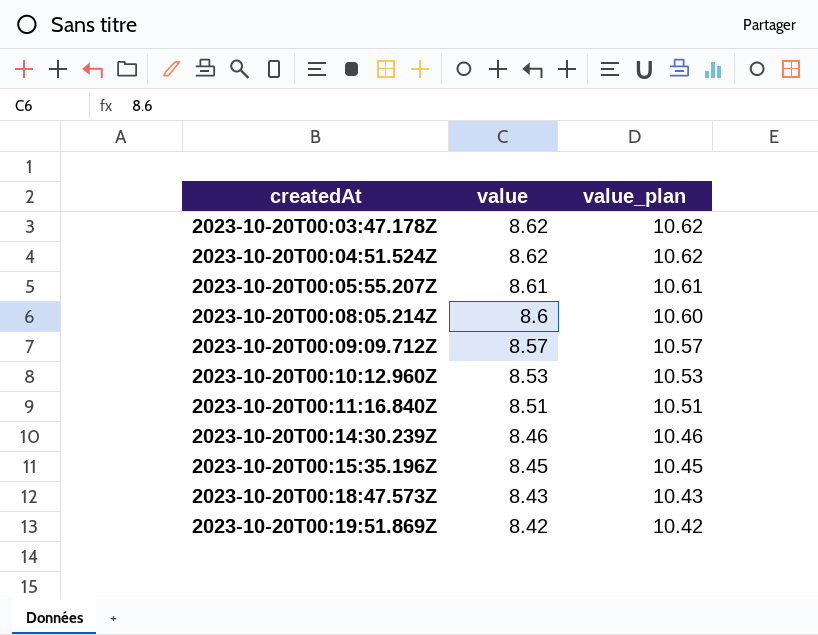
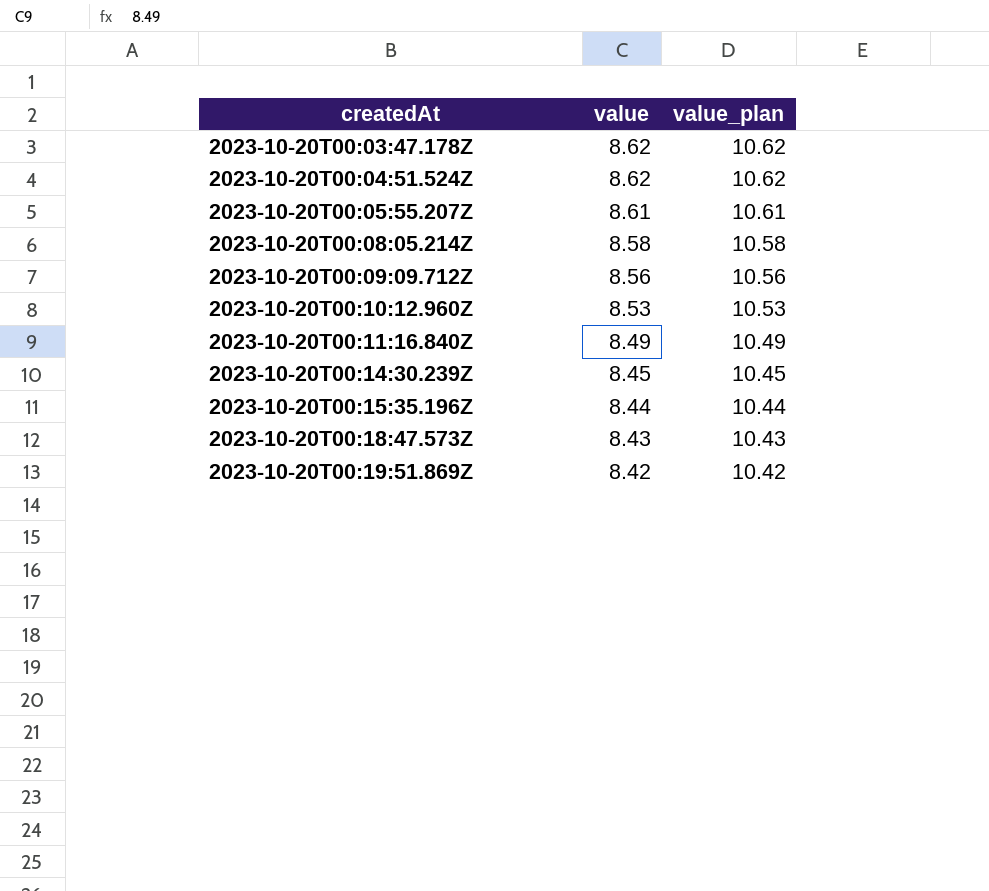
2023-10-20T00:08:05.214Z | value: 8.6 -> 8.58
2023-10-20T00:08:05.214Z | value_plan: 10.60 -> 10.58
2023-10-20T00:09:09.712Z | value: 8.57 -> 8.56
2023-10-20T00:09:09.712Z | value_plan: 10.57 -> 10.56
2023-10-20T00:11:16.840Z | value: 8.51 -> 8.49
2023-10-20T00:11:16.840Z | value_plan: 10.51 -> 10.49
2023-10-20T00:14:30.239Z | value: 8.46 -> 8.45
2023-10-20T00:14:30.239Z | value_plan: 10.46 -> 10.45
2023-10-20T00:15:35.196Z | value: 8.45 -> 8.44
2023-10-20T00:15:35.196Z | value_plan: 10.45 -> 10.44

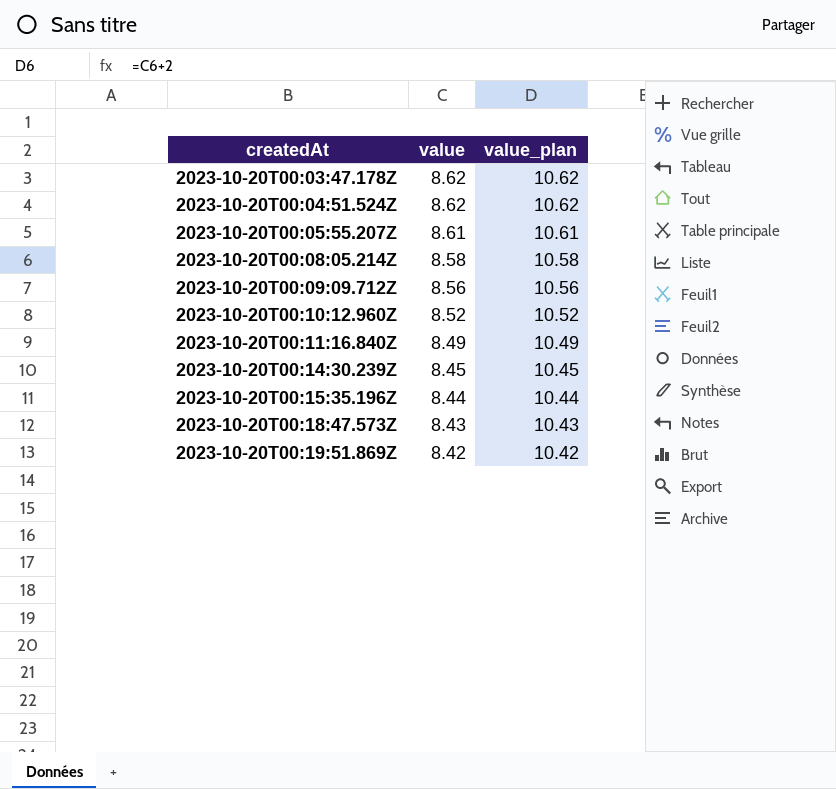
2023-10-20T00:10:12.960Z | value: 8.53 -> 8.52
2023-10-20T00:10:12.960Z | value_plan: 10.53 -> 10.52

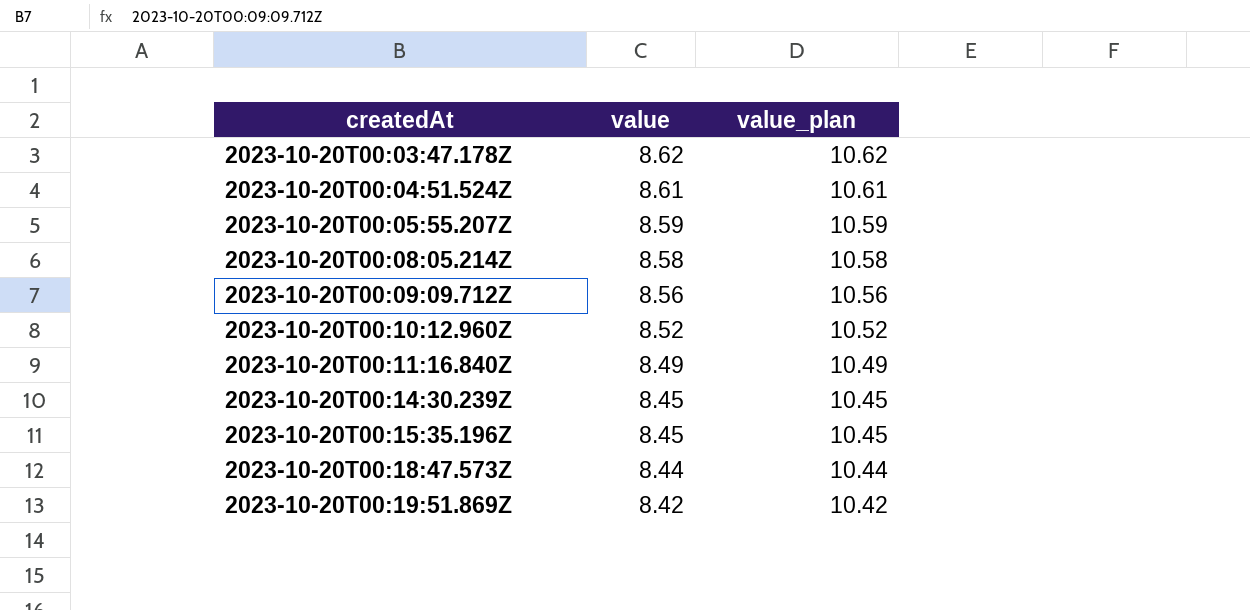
2023-10-20T00:04:51.524Z | value: 8.62 -> 8.61
2023-10-20T00:04:51.524Z | value_plan: 10.62 -> 10.61
2023-10-20T00:05:55.207Z | value: 8.61 -> 8.59
2023-10-20T00:05:55.207Z | value_plan: 10.61 -> 10.59
2023-10-20T00:15:35.196Z | value: 8.44 -> 8.45
2023-10-20T00:15:35.196Z | value_plan: 10.44 -> 10.45
2023-10-20T00:18:47.573Z | value: 8.43 -> 8.44
2023-10-20T00:18:47.573Z | value_plan: 10.43 -> 10.44

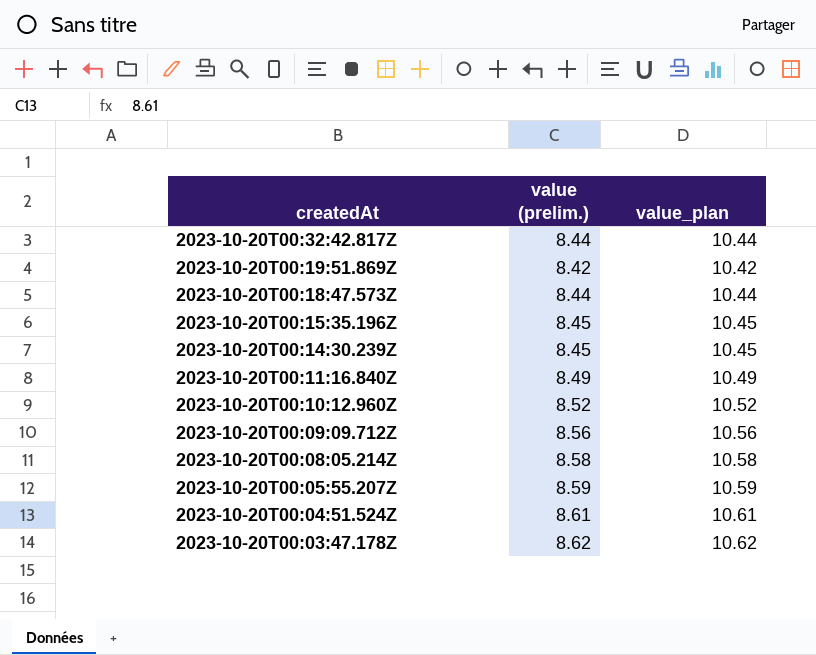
row order: createdAt ascending -> createdAt descending
column name: value -> value (prelim.)
row 2023-10-20T00:32:42.817Z: none -> 8.44 | 10.44

